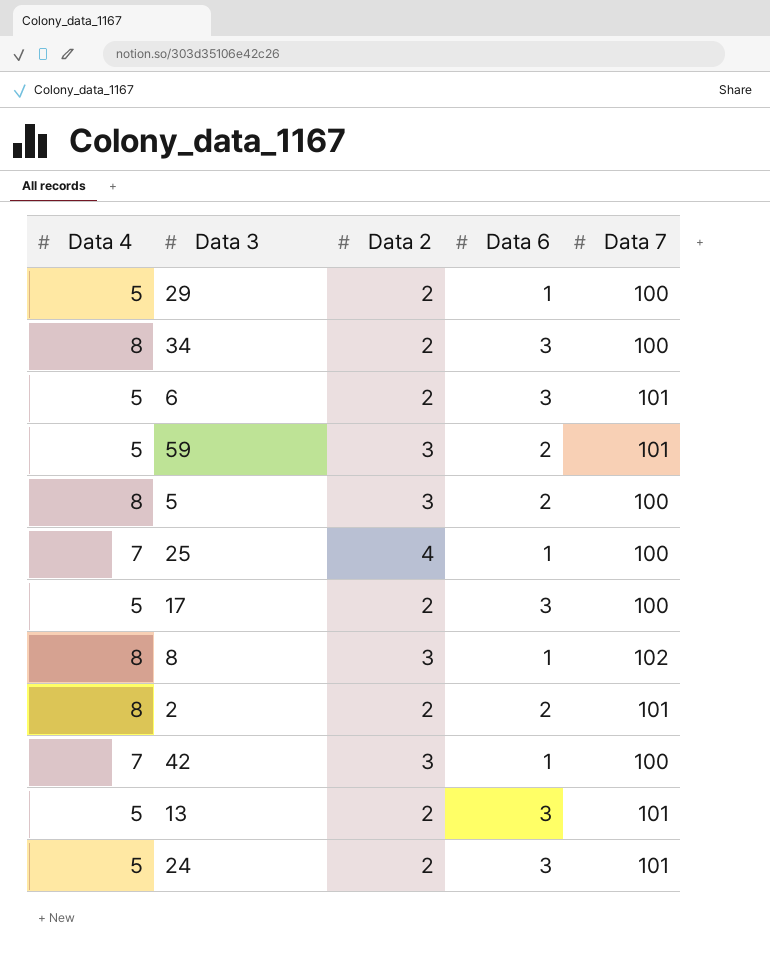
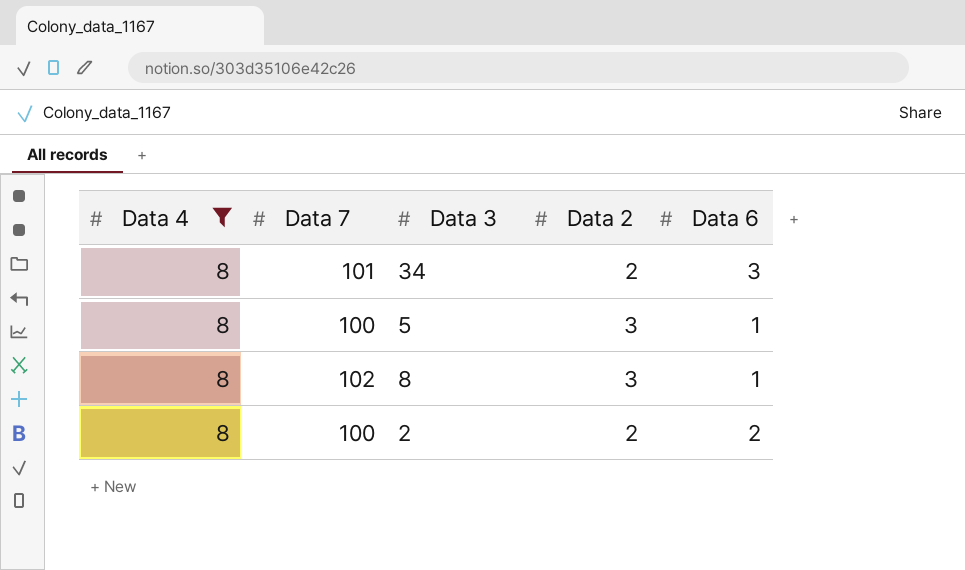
filter: none -> Data 4 = 8
column Data 7 | position: 5 -> 2
34 | Data 7: 100 -> 101
5 | Data 6: 2 -> 1
2 | Data 7: 101 -> 100

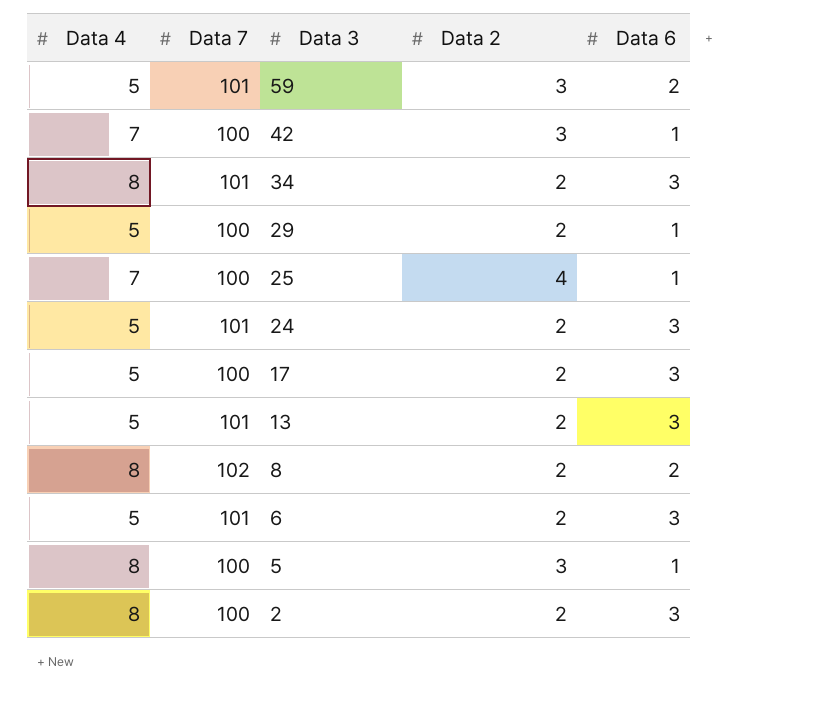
filter: Data 4 = 8 -> none
row order: none -> Data 3 descending
8 | Data 2: 3 -> 2
8 | Data 6: 1 -> 2
2 | Data 6: 2 -> 3

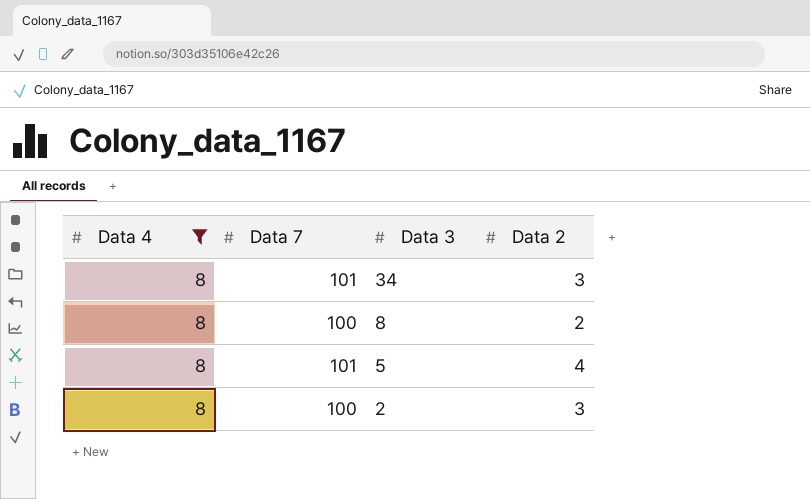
filter: none -> Data 4 = 8
column Data 6 | position: 5 -> none
34 | Data 2: 2 -> 3
8 | Data 7: 102 -> 100
5 | Data 7: 100 -> 101
5 | Data 2: 3 -> 4
2 | Data 2: 2 -> 3

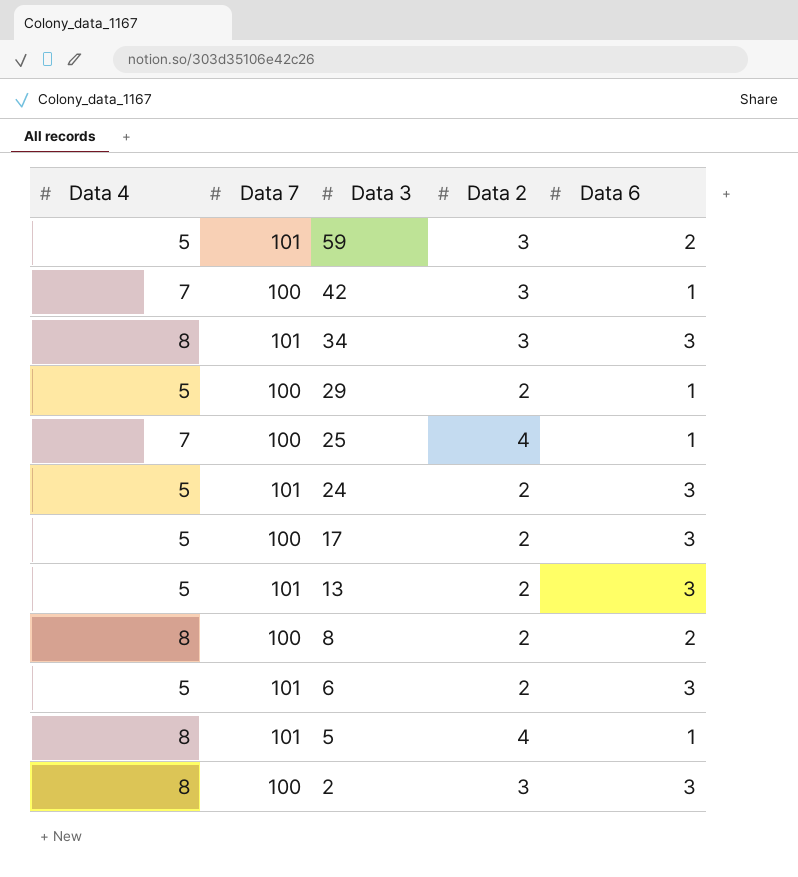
filter: Data 4 = 8 -> none
column Data 6 | position: none -> 5

